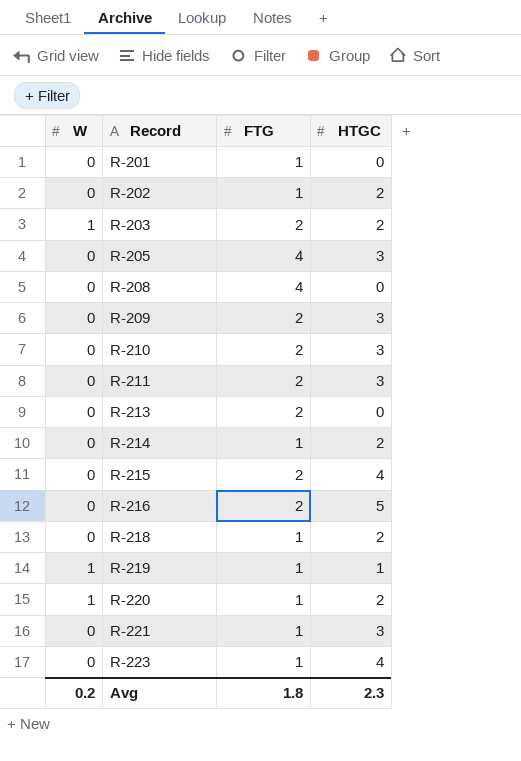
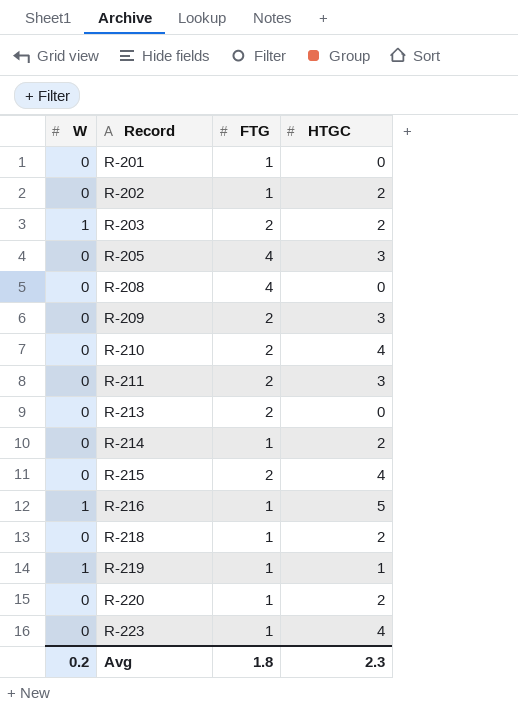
row R-221: 0 | 1 | 3 -> none
R-210 | HTGC: 3 -> 4
R-216 | W: 0 -> 1
R-216 | FTG: 2 -> 1
R-220 | W: 1 -> 0

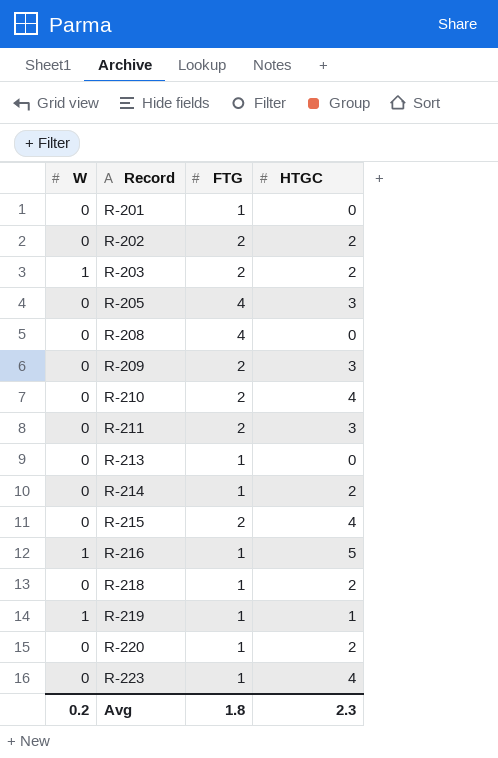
R-202 | FTG: 1 -> 2
R-213 | FTG: 2 -> 1

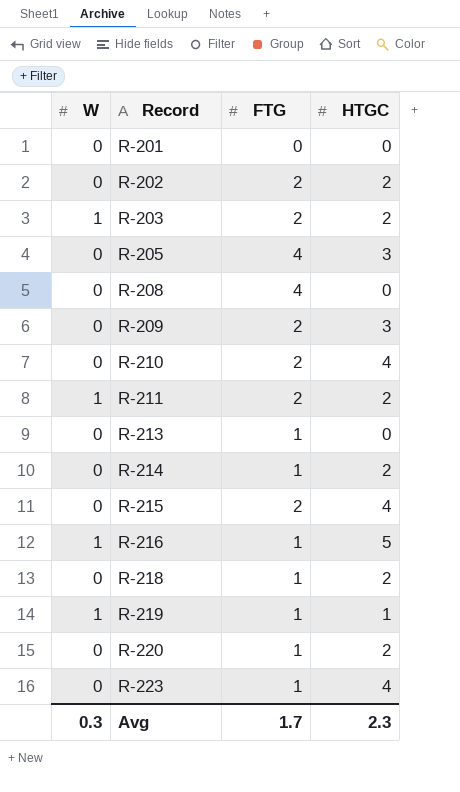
R-201 | FTG: 1 -> 0
R-211 | W: 0 -> 1
R-211 | HTGC: 3 -> 2
Avg | W: 0.2 -> 0.3
Avg | FTG: 1.8 -> 1.7

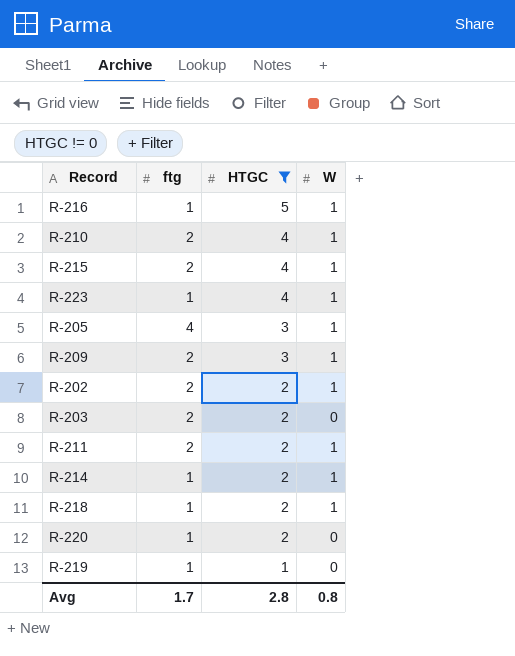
filter: none -> HTGC != 0
row order: Record ascending -> HTGC descending
column name: FTG -> ftg
column W | position: 1 -> 4
R-210 | W: 0 -> 1
R-215 | W: 0 -> 1
R-223 | W: 0 -> 1
R-205 | W: 0 -> 1
R-209 | W: 0 -> 1
R-202 | W: 0 -> 1
R-203 | W: 1 -> 0
R-214 | W: 0 -> 1
R-218 | W: 0 -> 1
R-219 | W: 1 -> 0
Avg | HTGC: 2.3 -> 2.8
Avg | W: 0.3 -> 0.8

